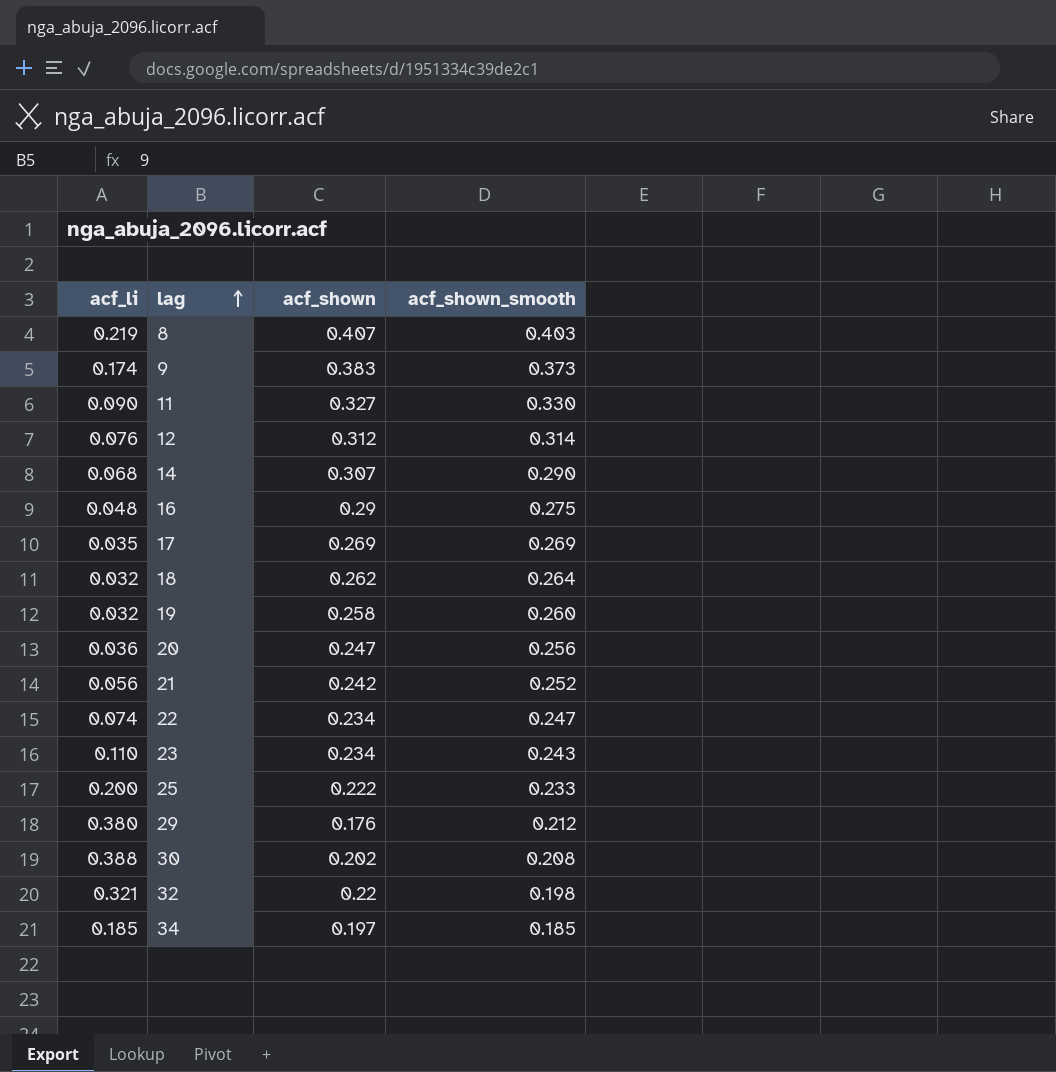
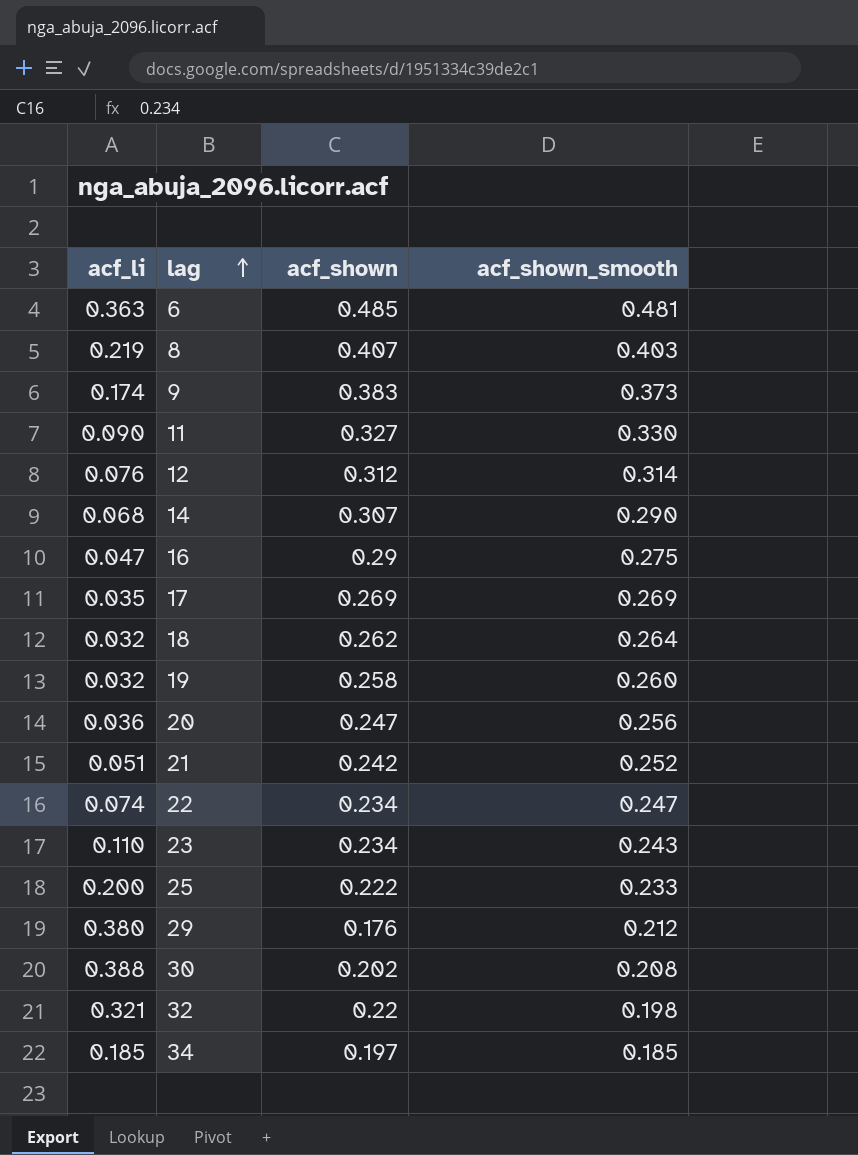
row 6: none -> 0.363 | 0.485 | 0.481
16 | acf_li: 0.048 -> 0.047
21 | acf_li: 0.056 -> 0.051

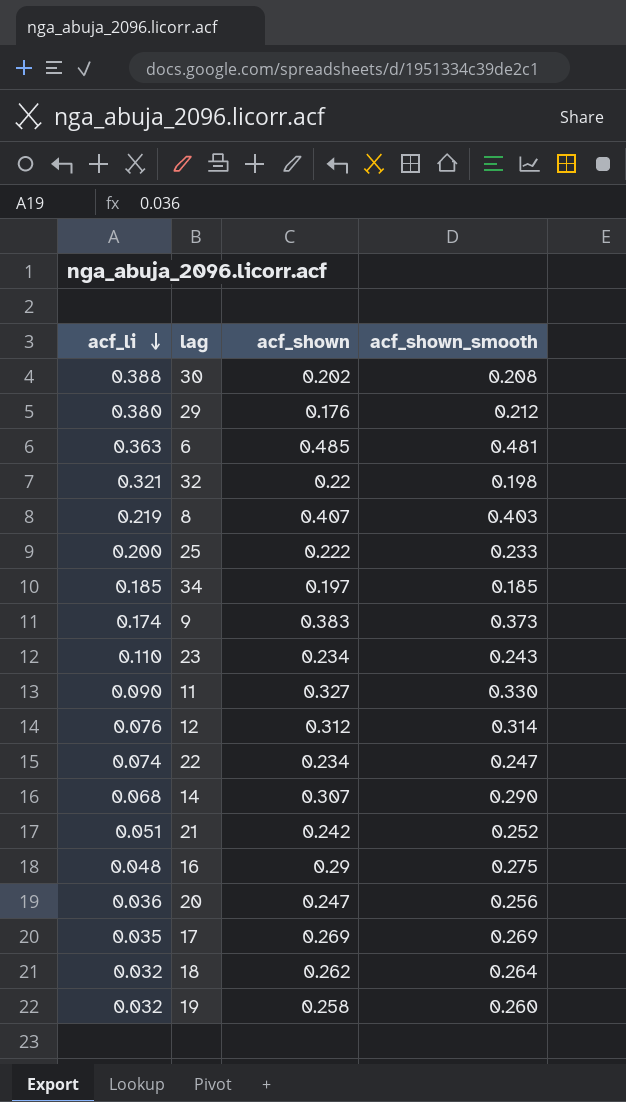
row order: lag ascending -> acf_li descending
16 | acf_li: 0.047 -> 0.048

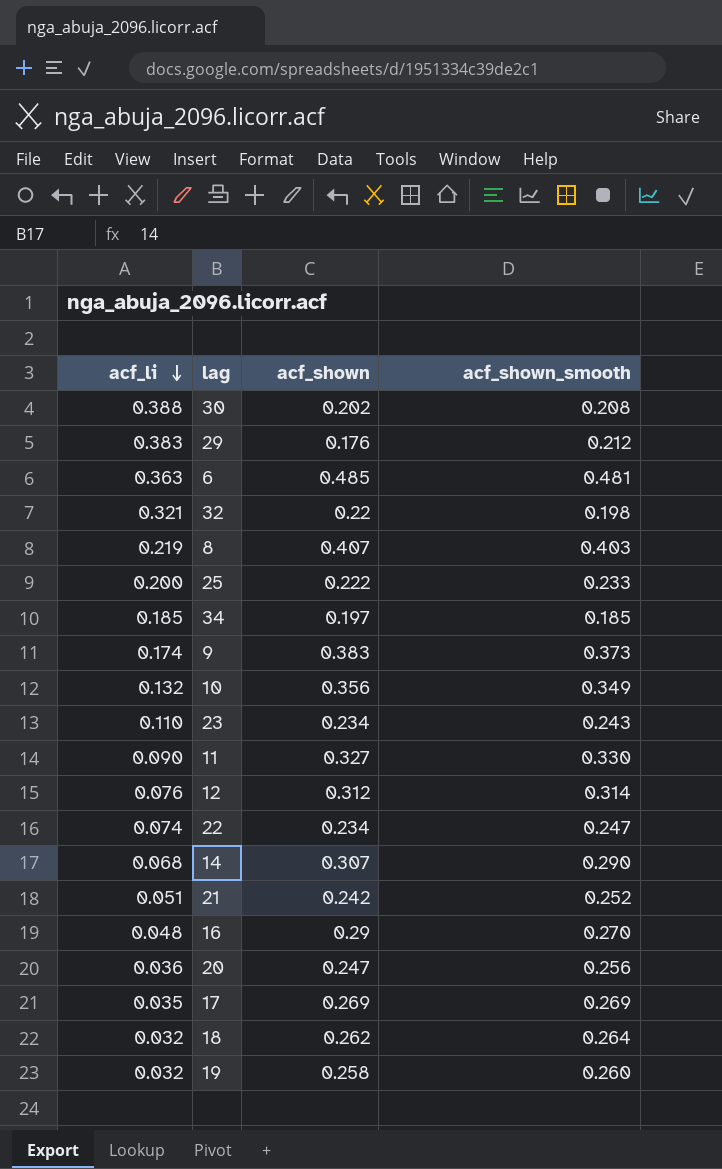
29 | acf_li: 0.380 -> 0.383
row 10: none -> 0.132 | 0.356 | 0.349
16 | acf_shown_smooth: 0.275 -> 0.270

